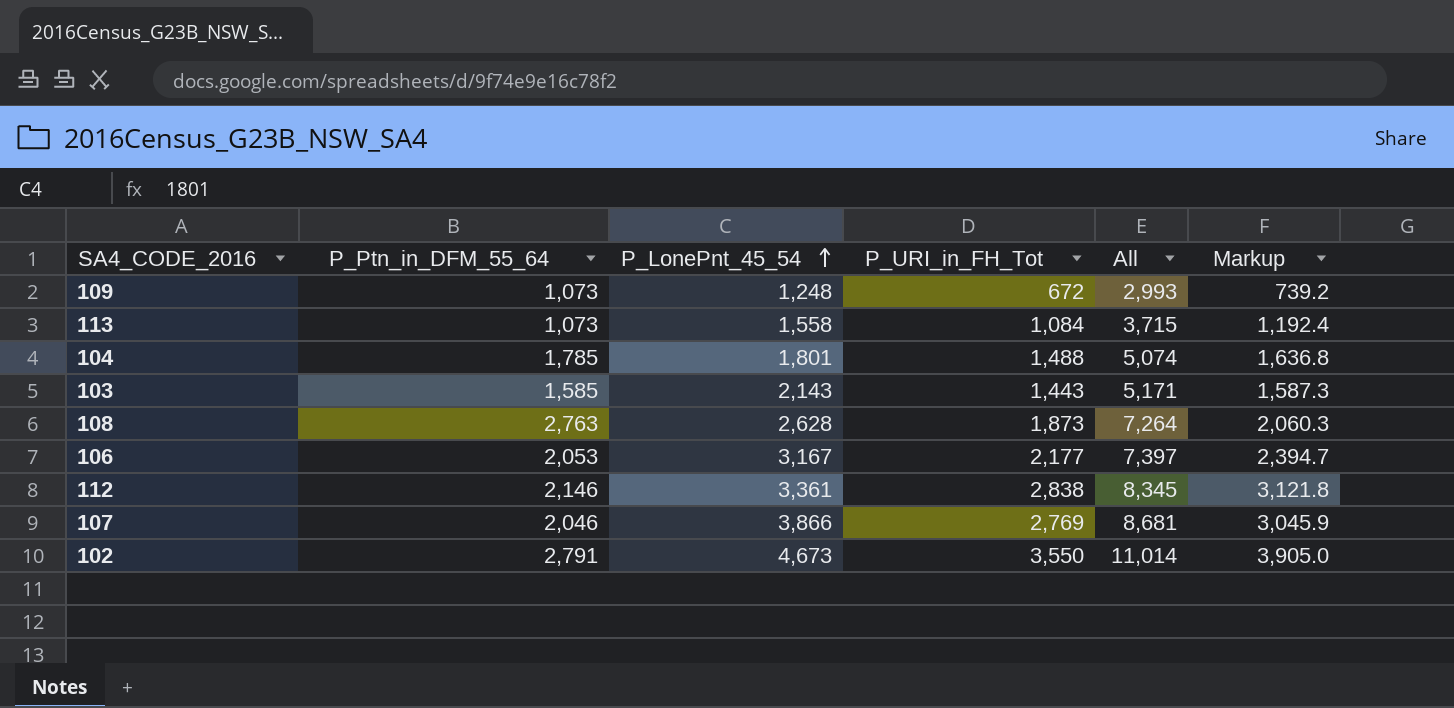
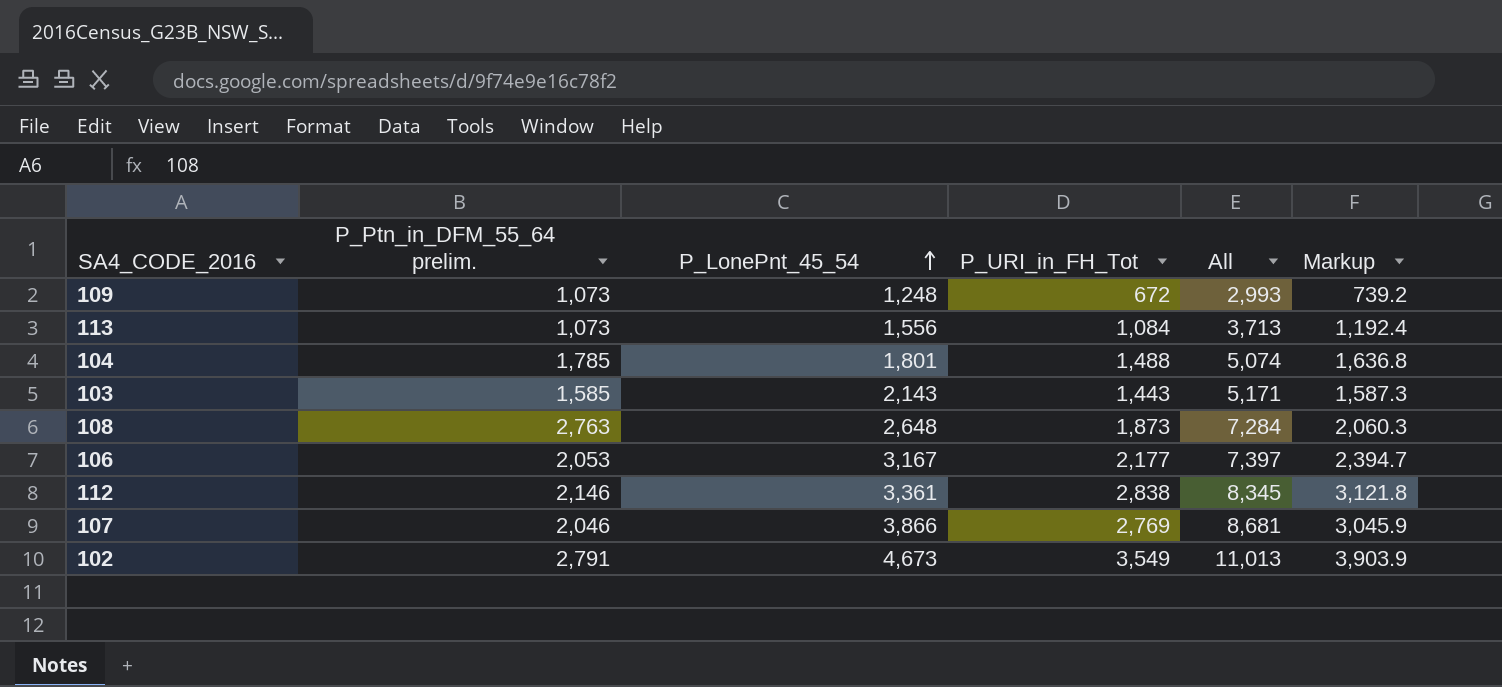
column name: P_Ptn_in_DFM_55_64 -> P_Ptn_in_DFM_55_64 prelim.
113 | P_LonePnt_45_54: 1,558 -> 1,556
113 | All: 3,715 -> 3,713
108 | P_LonePnt_45_54: 2,628 -> 2,648
108 | All: 7,264 -> 7,284
102 | P_URI_in_FH_Tot: 3,550 -> 3,549
102 | All: 11,014 -> 11,013
102 | Markup: 3,905.0 -> 3,903.9

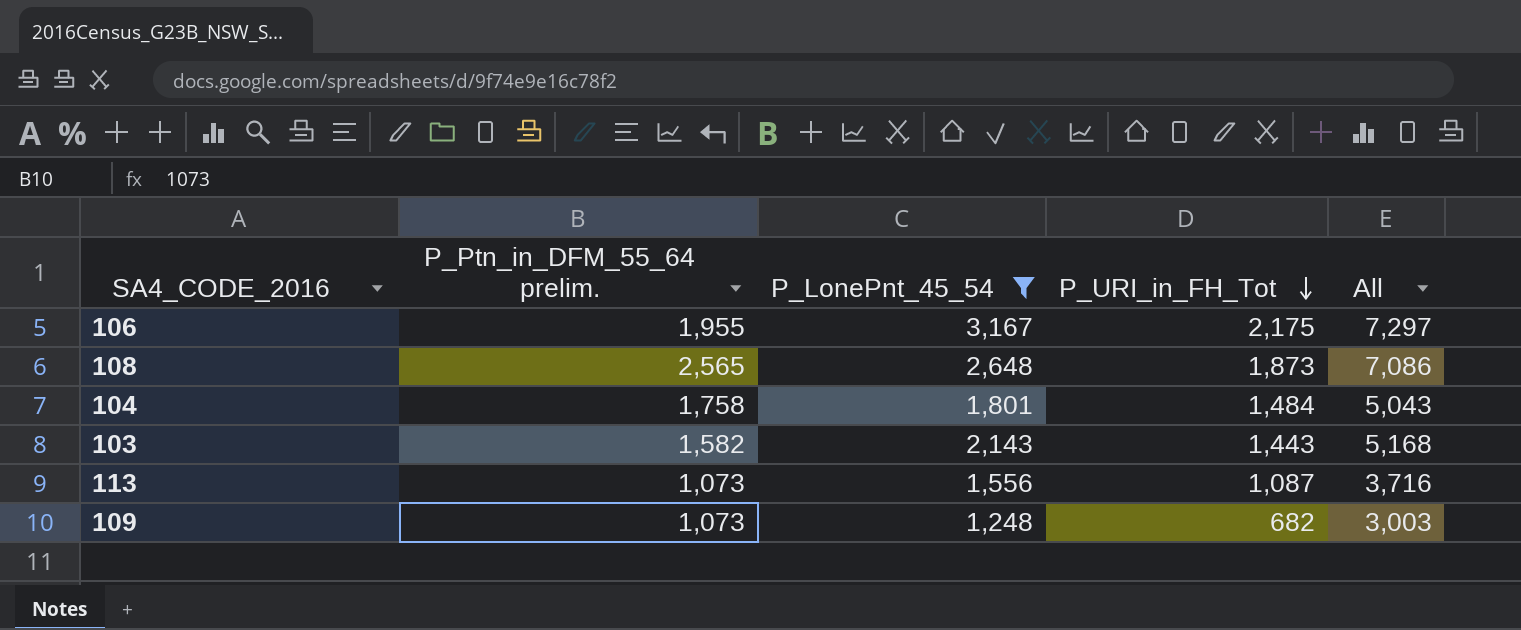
filter: none -> P_LonePnt_45_54 <= 3,167
row order: P_LonePnt_45_54 ascending -> P_URI_in_FH_Tot descending
column Markup | formula: [P_URI_in_FH_Tot] * 1.1 -> none
106 | P_Ptn_in_DFM_55_64 prelim.: 2,053 -> 1,955
106 | P_URI_in_FH_Tot: 2,177 -> 2,175
106 | All: 7,397 -> 7,297
108 | P_Ptn_in_DFM_55_64 prelim.: 2,763 -> 2,565
108 | All: 7,284 -> 7,086
104 | P_Ptn_in_DFM_55_64 prelim.: 1,785 -> 1,758
104 | P_URI_in_FH_Tot: 1,488 -> 1,484
104 | All: 5,074 -> 5,043
103 | P_Ptn_in_DFM_55_64 prelim.: 1,585 -> 1,582
103 | All: 5,171 -> 5,168
113 | P_URI_in_FH_Tot: 1,084 -> 1,087
113 | All: 3,713 -> 3,716
109 | P_URI_in_FH_Tot: 672 -> 682
109 | All: 2,993 -> 3,003

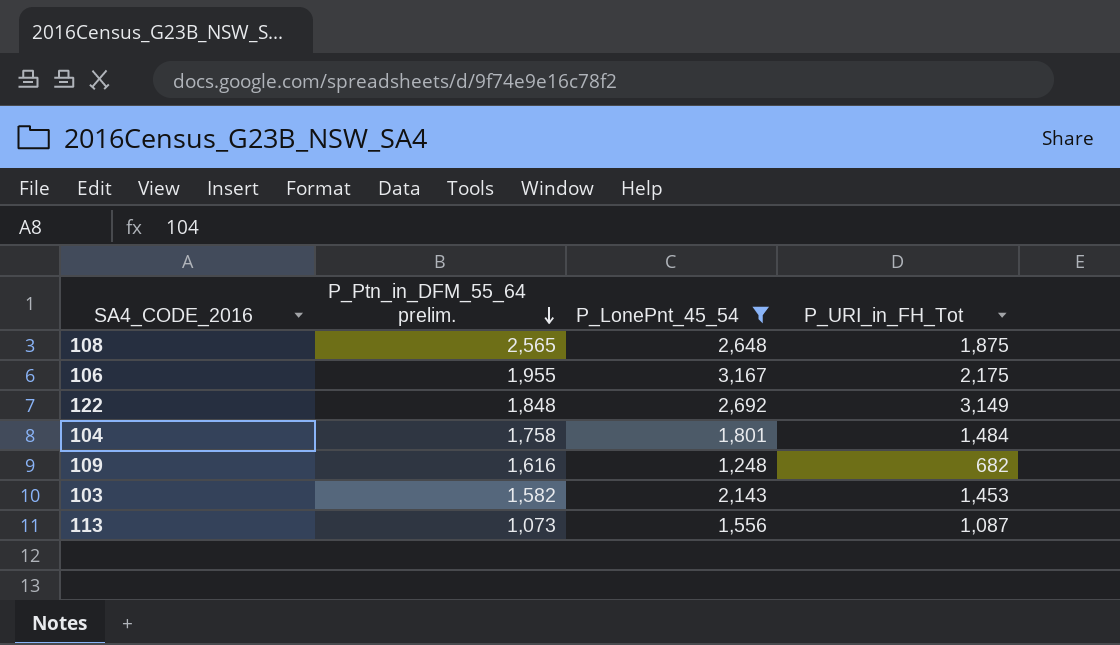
row order: P_URI_in_FH_Tot descending -> P_Ptn_in_DFM_55_64 prelim. descending
column All | formula: [P_Ptn_in_DFM_55_64 prelim.] + [P_LonePnt_45_54] + [P_URI_in_FH_Tot] -> none
108 | P_URI_in_FH_Tot: 1,873 -> 1,875
row 122: none -> 1,848 | 2,692 | 3,149
109 | P_Ptn_in_DFM_55_64 prelim.: 1,073 -> 1,616
103 | P_URI_in_FH_Tot: 1,443 -> 1,453

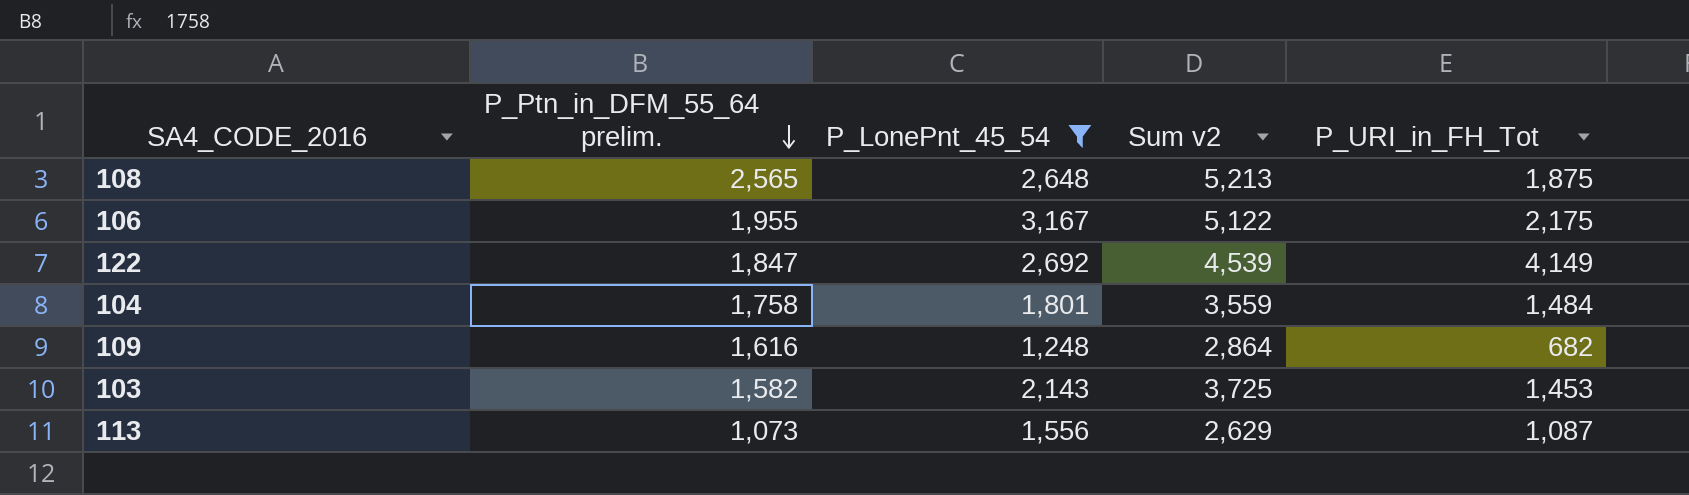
column Sum v2 | formula: none -> [P_Ptn_in_DFM_55_64 prelim.] + [P_LonePnt_45_54]
122 | P_Ptn_in_DFM_55_64 prelim.: 1,848 -> 1,847
122 | P_URI_in_FH_Tot: 3,149 -> 4,149

